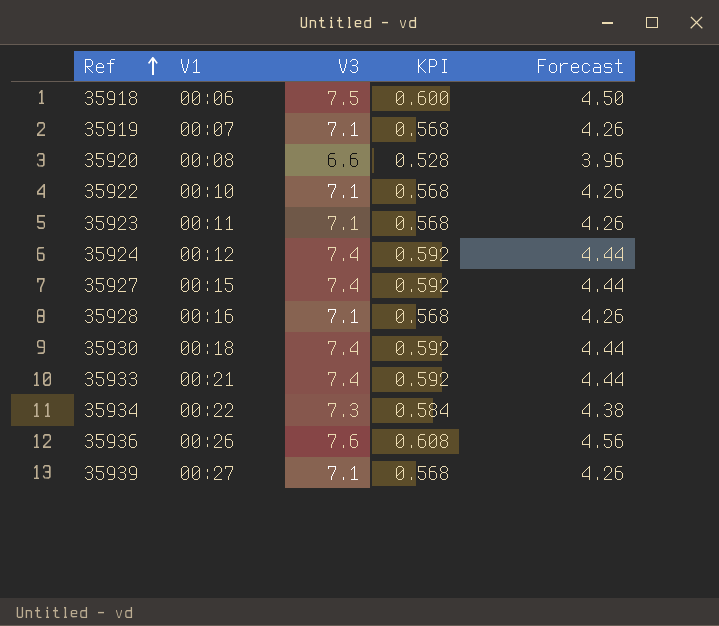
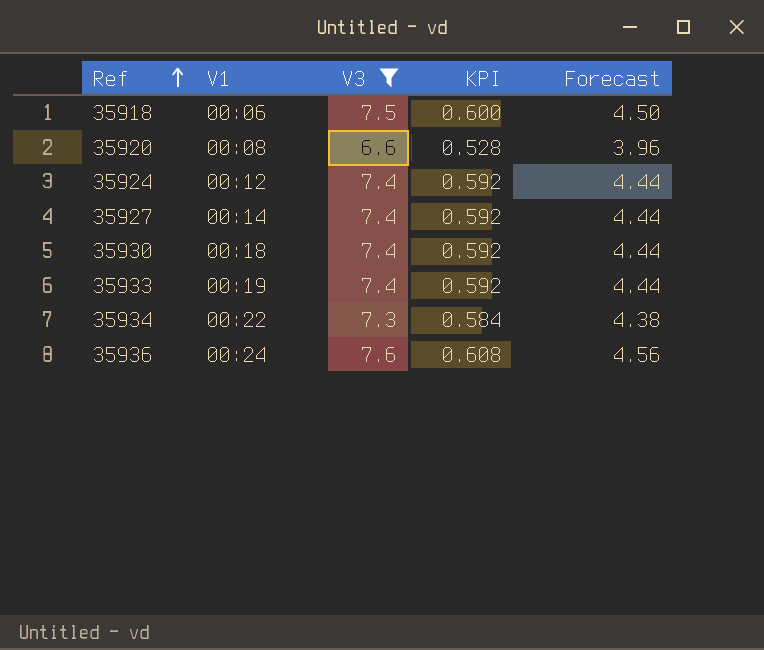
filter: none -> V3 != 7.1
35927 | V1: 00:15 -> 00:14
35933 | V1: 00:21 -> 00:19
35936 | V1: 00:26 -> 00:24

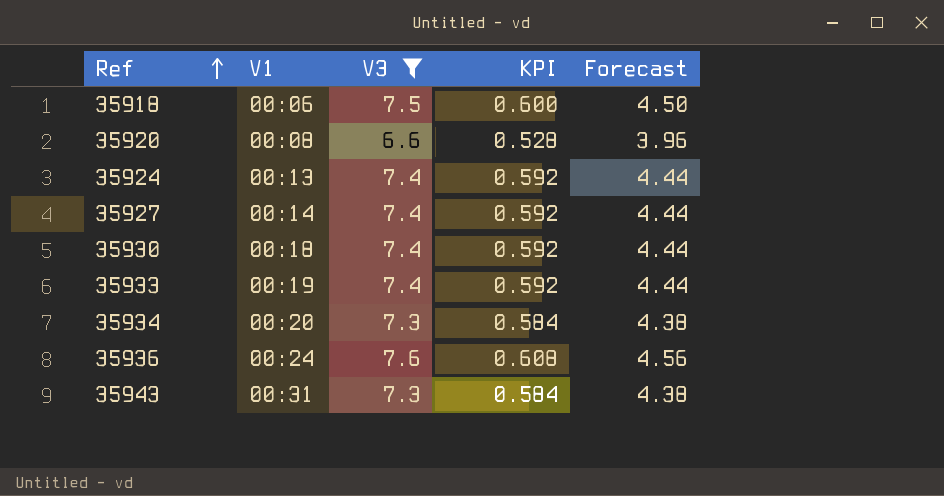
35924 | V1: 00:12 -> 00:13
35934 | V1: 00:22 -> 00:20
row 35943: none -> 00:31 | 7.3 | 0.584 | 4.38

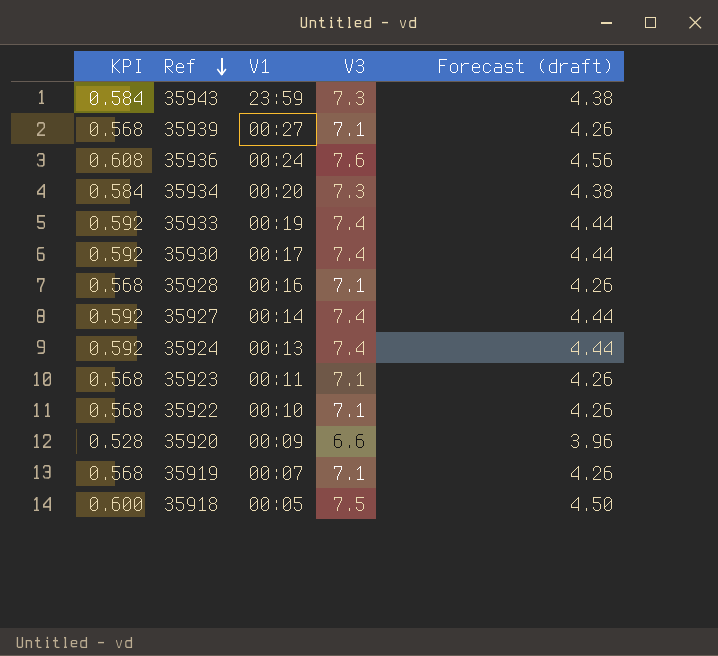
filter: V3 != 7.1 -> none
row order: Ref ascending -> Ref descending
column KPI | position: 4 -> 1
column name: Forecast -> Forecast (draft)
35943 | V1: 00:31 -> 23:59
35930 | V1: 00:18 -> 00:17
35920 | V1: 00:08 -> 00:09
35918 | V1: 00:06 -> 00:05

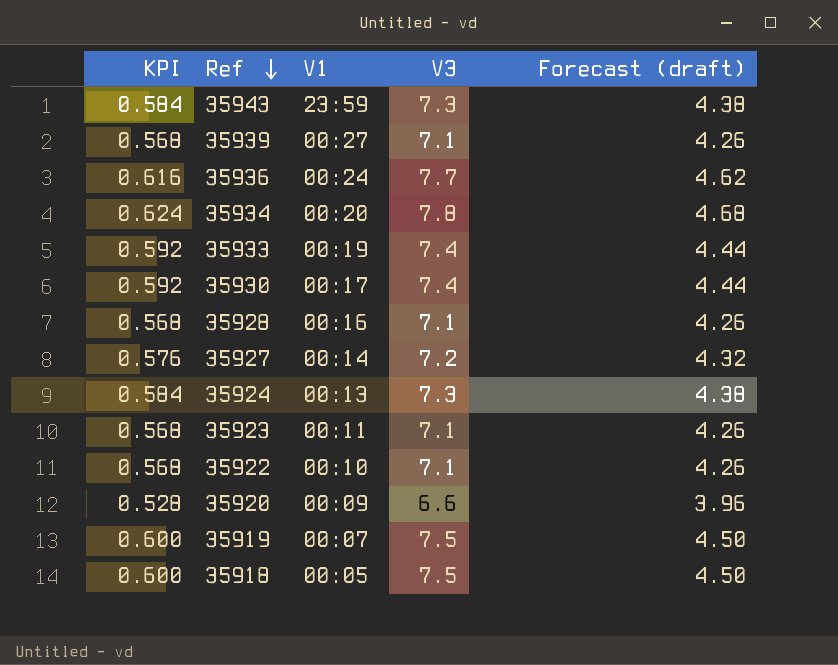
35936 | KPI: 0.608 -> 0.616
35936 | V3: 7.6 -> 7.7
35936 | Forecast (draft): 4.56 -> 4.62
35934 | KPI: 0.584 -> 0.624
35934 | V3: 7.3 -> 7.8
35934 | Forecast (draft): 4.38 -> 4.68
35927 | KPI: 0.592 -> 0.576
35927 | V3: 7.4 -> 7.2
35927 | Forecast (draft): 4.44 -> 4.32
35924 | KPI: 0.592 -> 0.584
35924 | V3: 7.4 -> 7.3
35924 | Forecast (draft): 4.44 -> 4.38
35919 | KPI: 0.568 -> 0.600
35919 | V3: 7.1 -> 7.5
35919 | Forecast (draft): 4.26 -> 4.50

